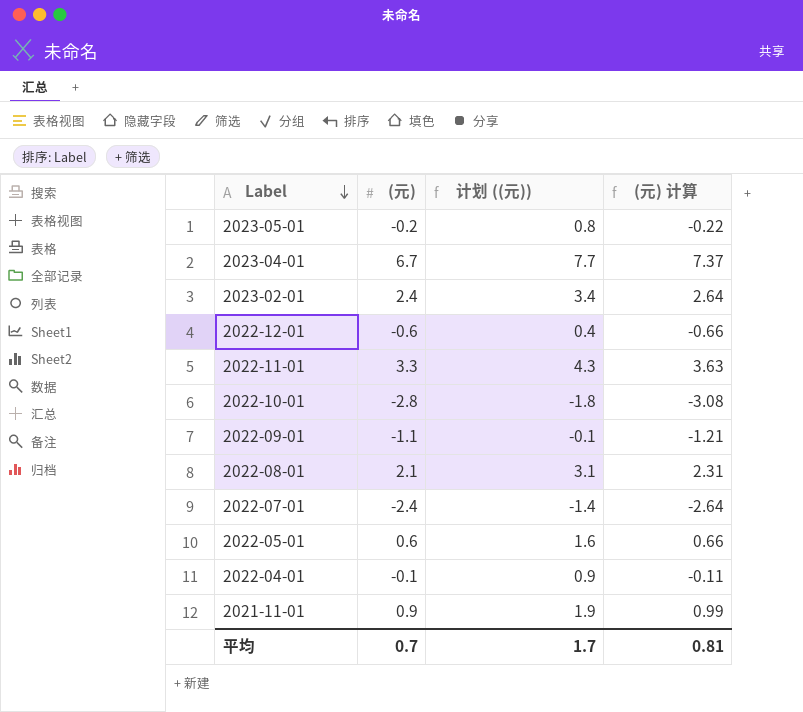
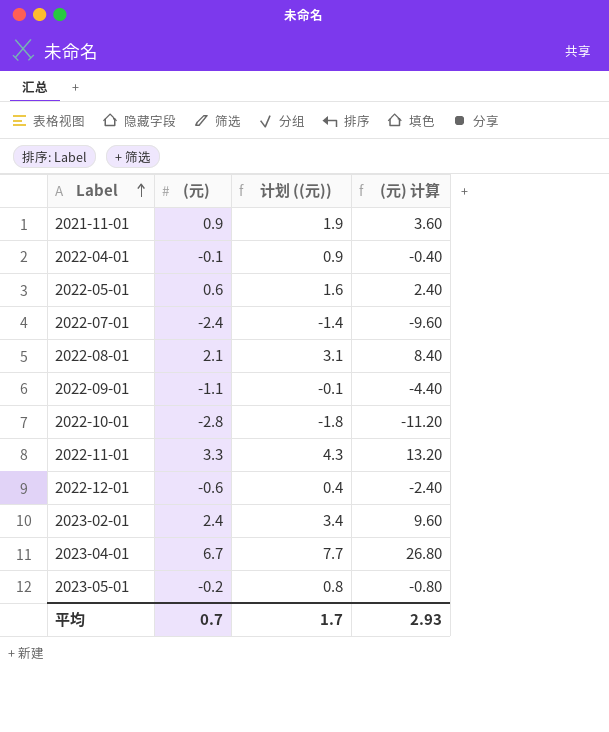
row order: Label descending -> Label ascending
column (元) 计算 | formula: [(元)] * 1.1 -> [(元)] * 4
平均 | (元) 计算: 0.81 -> 2.93

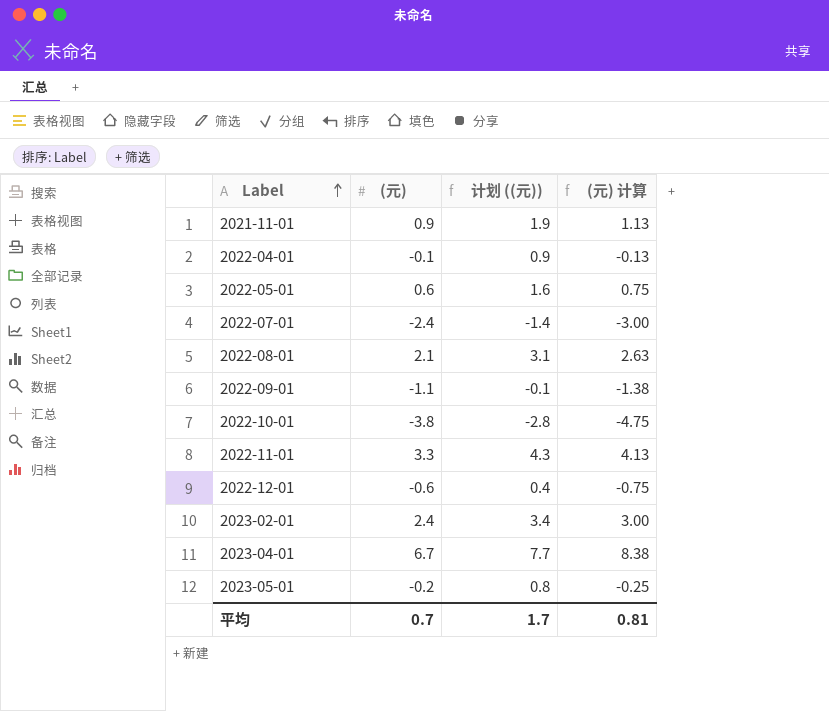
column (元) 计算 | formula: [(元)] * 4 -> [(元)] * 1.25
2022-10-01 | (元): -2.8 -> -3.8
2022-10-01 | 计划 ((元)): -1.8 -> -2.8
平均 | (元) 计算: 2.93 -> 0.81

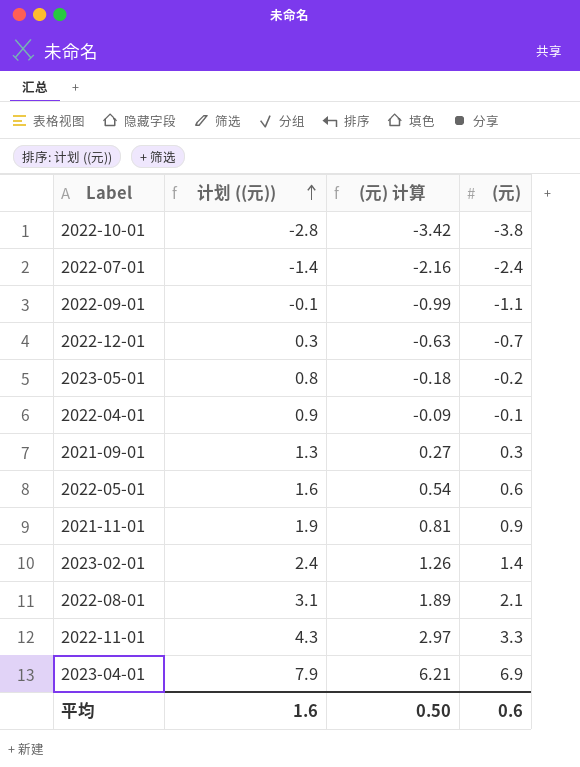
row order: Label ascending -> 计划 ((元)) ascending
column (元) 计算 | formula: [(元)] * 1.25 -> [(元)] * 0.9
column (元) | position: 2 -> 4
2022-12-01 | 计划 ((元)): 0.4 -> 0.3
2022-12-01 | (元): -0.6 -> -0.7
row 2021-09-01: none -> 1.3 | 0.27 | 0.3
2023-02-01 | 计划 ((元)): 3.4 -> 2.4
2023-02-01 | (元): 2.4 -> 1.4
2023-04-01 | 计划 ((元)): 7.7 -> 7.9
2023-04-01 | (元): 6.7 -> 6.9
平均 | 计划 ((元)): 1.7 -> 1.6
平均 | (元) 计算: 0.81 -> 0.50
平均 | (元): 0.7 -> 0.6

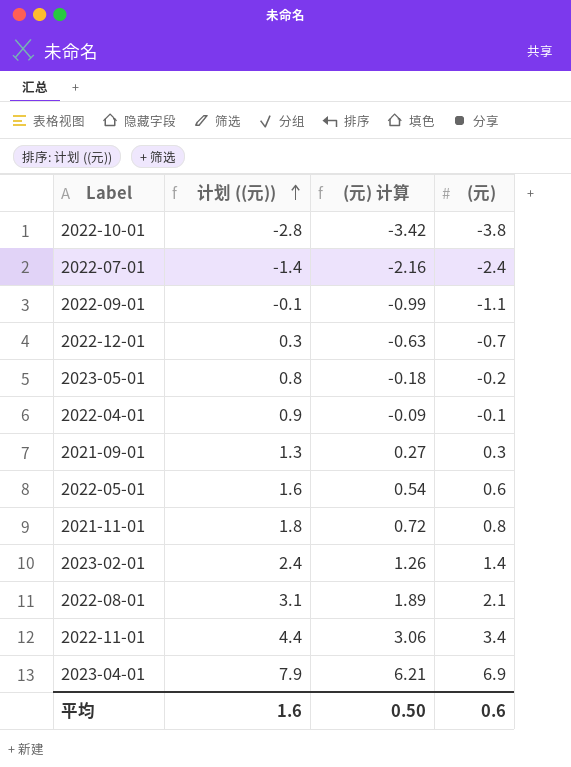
2021-11-01 | 计划 ((元)): 1.9 -> 1.8
2021-11-01 | (元) 计算: 0.81 -> 0.72
2021-11-01 | (元): 0.9 -> 0.8
2022-11-01 | 计划 ((元)): 4.3 -> 4.4
2022-11-01 | (元) 计算: 2.97 -> 3.06
2022-11-01 | (元): 3.3 -> 3.4

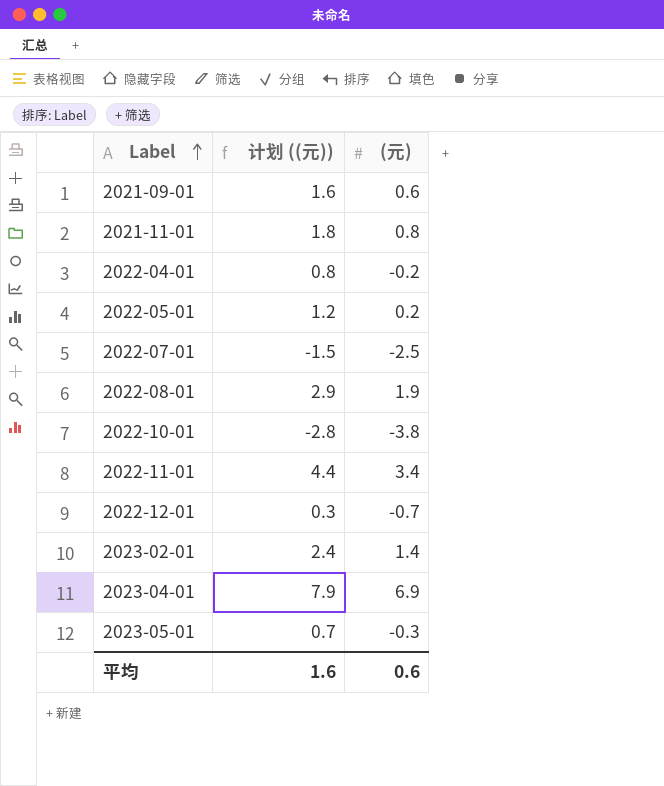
row order: 计划 ((元)) ascending -> Label ascending
column (元) 计算 | formula: [(元)] * 0.9 -> none
row 2022-09-01: -0.1 | -0.99 | -1.1 -> none
2021-09-01 | 计划 ((元)): 1.3 -> 1.6
2021-09-01 | (元): 0.3 -> 0.6
2022-04-01 | 计划 ((元)): 0.9 -> 0.8
2022-04-01 | (元): -0.1 -> -0.2
2022-05-01 | 计划 ((元)): 1.6 -> 1.2
2022-05-01 | (元): 0.6 -> 0.2
2022-07-01 | 计划 ((元)): -1.4 -> -1.5
2022-07-01 | (元): -2.4 -> -2.5
2022-08-01 | 计划 ((元)): 3.1 -> 2.9
2022-08-01 | (元): 2.1 -> 1.9
2023-05-01 | 计划 ((元)): 0.8 -> 0.7
2023-05-01 | (元): -0.2 -> -0.3

